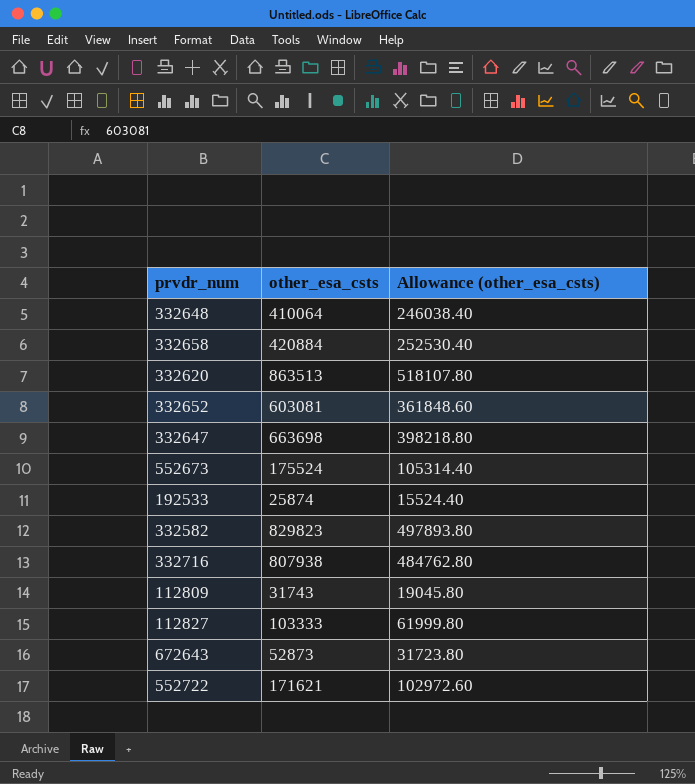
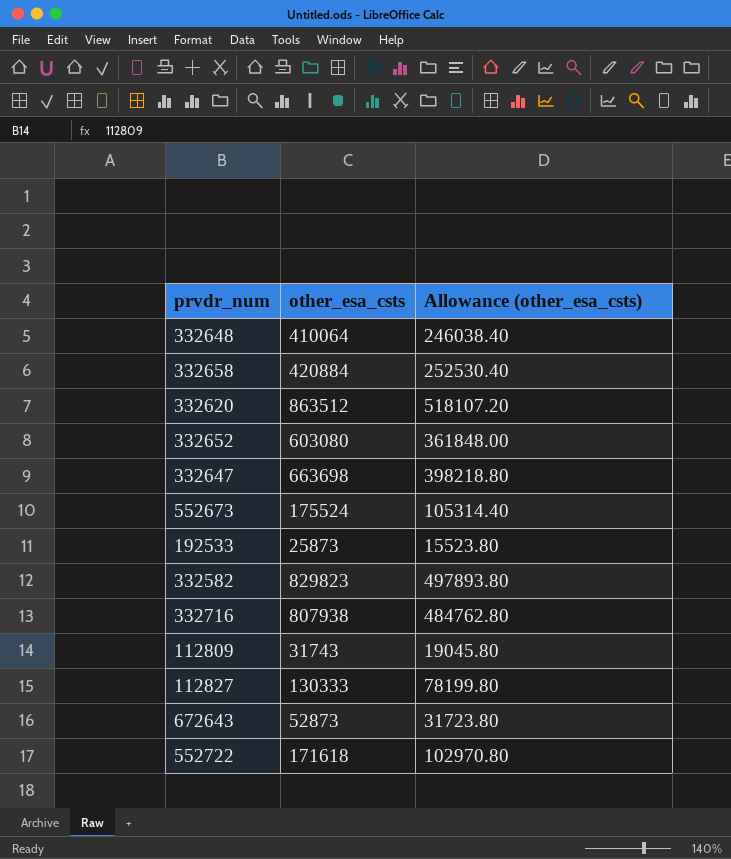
332620 | other_esa_csts: 863513 -> 863512
332620 | Allowance (other_esa_csts): 518107.80 -> 518107.20
332652 | other_esa_csts: 603081 -> 603080
332652 | Allowance (other_esa_csts): 361848.60 -> 361848.00
192533 | other_esa_csts: 25874 -> 25873
192533 | Allowance (other_esa_csts): 15524.40 -> 15523.80
112827 | other_esa_csts: 103333 -> 130333
112827 | Allowance (other_esa_csts): 61999.80 -> 78199.80
552722 | other_esa_csts: 171621 -> 171618
552722 | Allowance (other_esa_csts): 102972.60 -> 102970.80

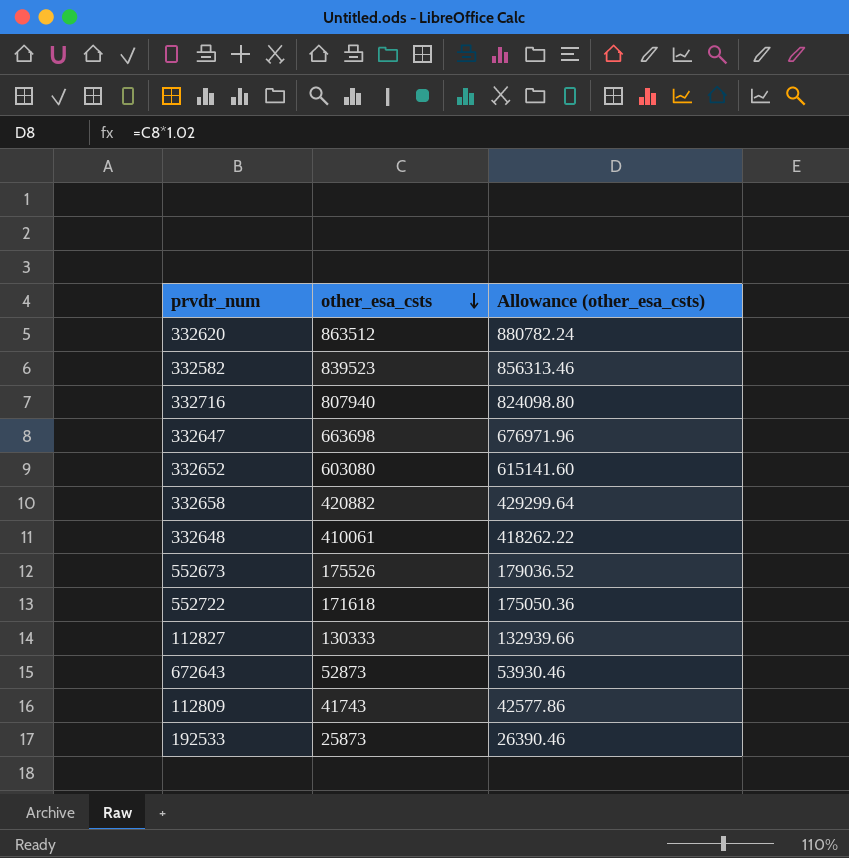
row order: none -> other_esa_csts descending
column Allowance (other_esa_csts) | formula: [other_esa_csts] * 0.6 -> [other_esa_csts] * 1.02
332582 | other_esa_csts: 829823 -> 839523
332716 | other_esa_csts: 807938 -> 807940
332658 | other_esa_csts: 420884 -> 420882
332648 | other_esa_csts: 410064 -> 410061
552673 | other_esa_csts: 175524 -> 175526
112809 | other_esa_csts: 31743 -> 41743

